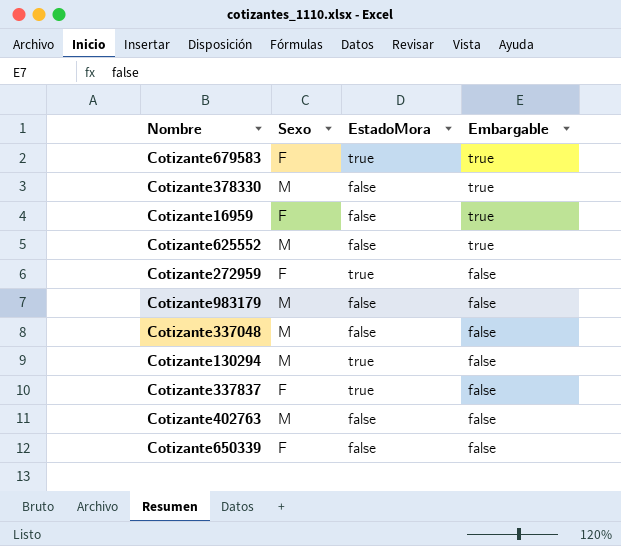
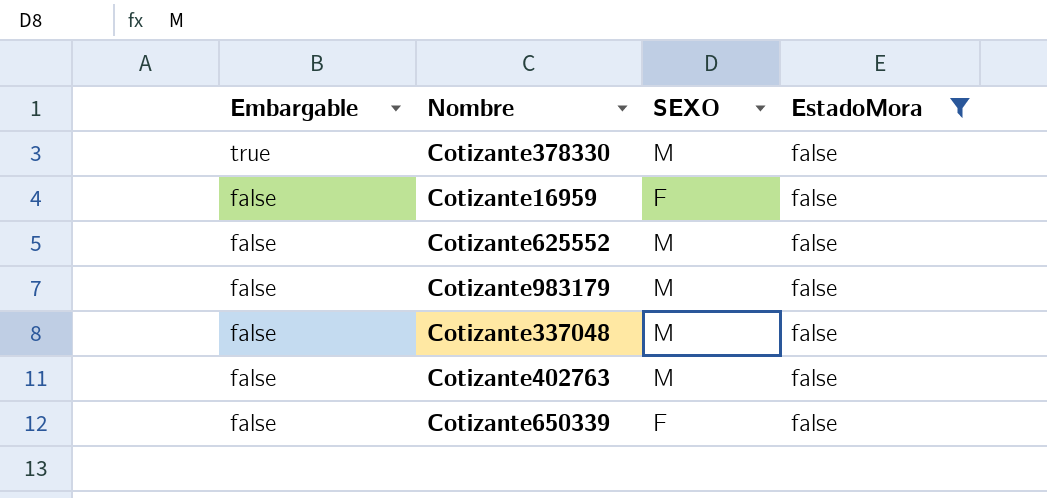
filter: none -> EstadoMora = false
column Embargable | position: 4 -> 1
column name: Sexo -> SEXO
Cotizante16959 | Embargable: true -> false
Cotizante625552 | Embargable: true -> false

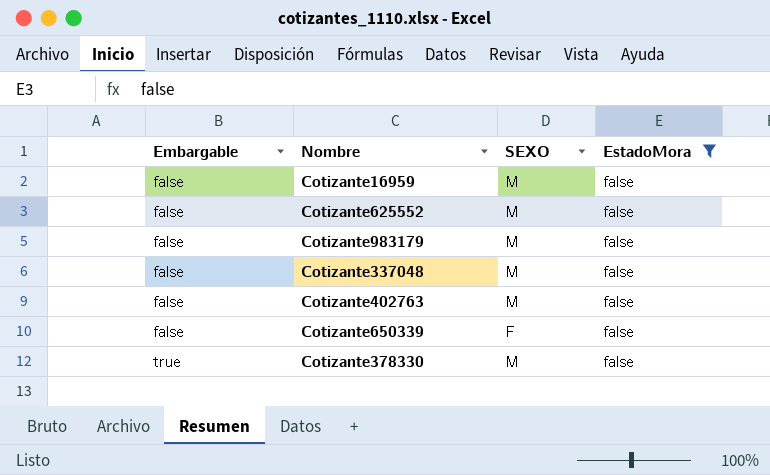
row order: Embargable descending -> Embargable ascending
Cotizante16959 | SEXO: F -> M

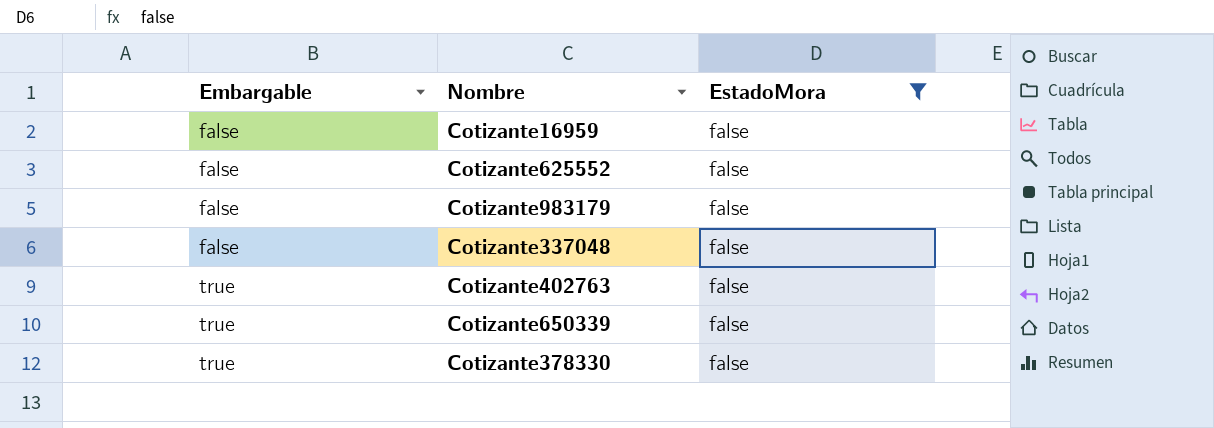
column SEXO | position: 3 -> none
Cotizante402763 | Embargable: false -> true
Cotizante650339 | Embargable: false -> true

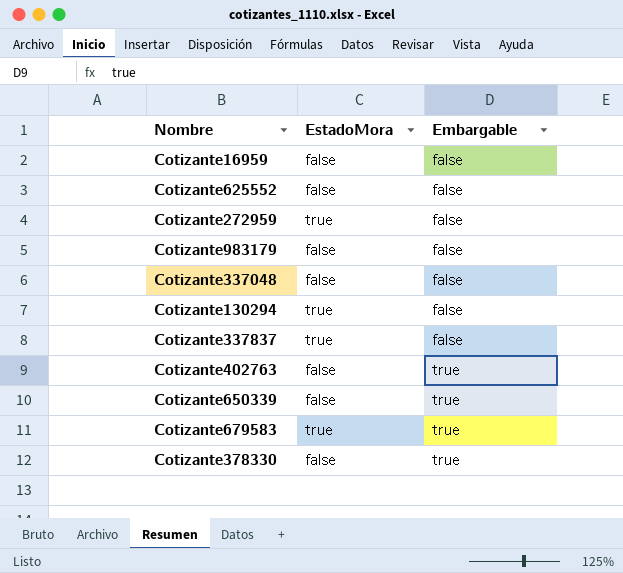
filter: EstadoMora = false -> none
column Embargable | position: 1 -> 3

